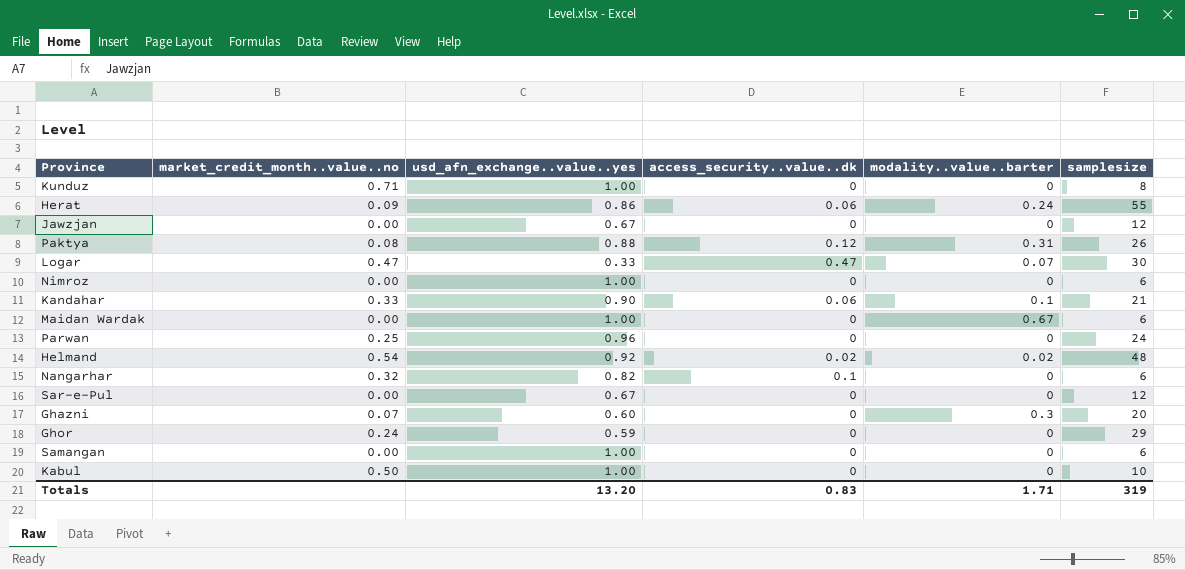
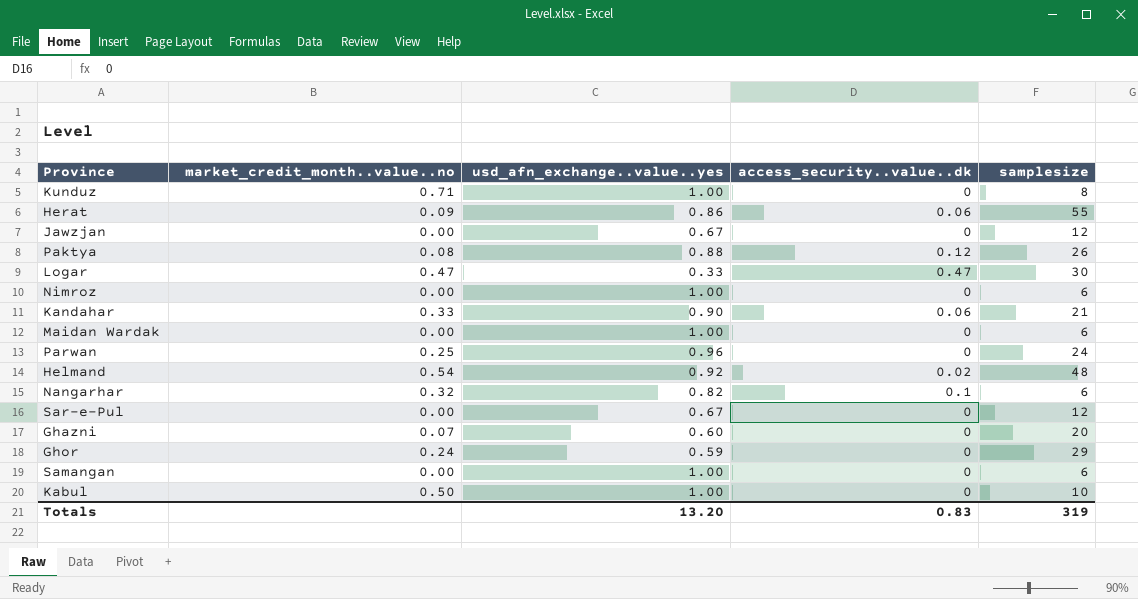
column modality..value..barter | position: 5 -> none

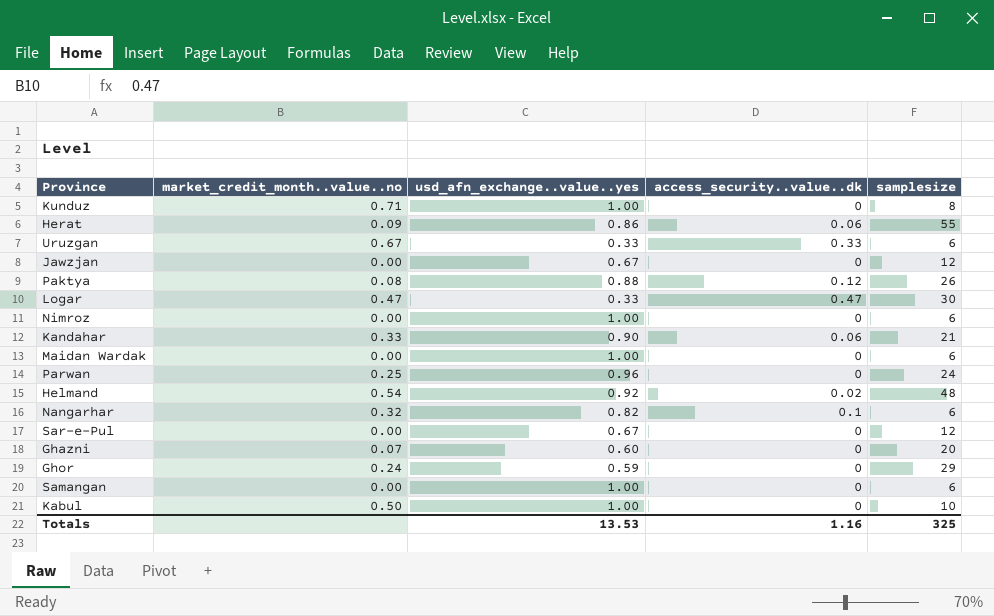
row Uruzgan: none -> 0.67 | 0.33 | 0.33 | 6
Totals | usd_afn_exchange..value..yes: 13.20 -> 13.53
Totals | access_security..value..dk: 0.83 -> 1.16
Totals | samplesize: 319 -> 325

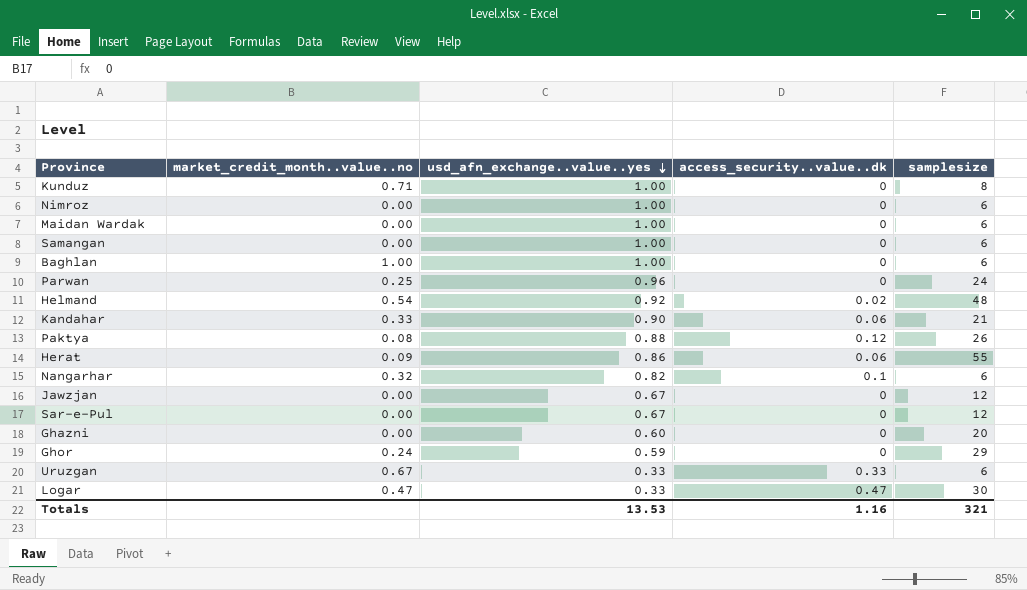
row order: none -> usd_afn_exchange..value..yes descending
row Kabul: 0.50 | 1.00 | 0 | 10 -> none
row Baghlan: none -> 1.00 | 1.00 | 0 | 6
Ghazni | market_credit_month..value..no: 0.07 -> 0.00
Totals | samplesize: 325 -> 321

